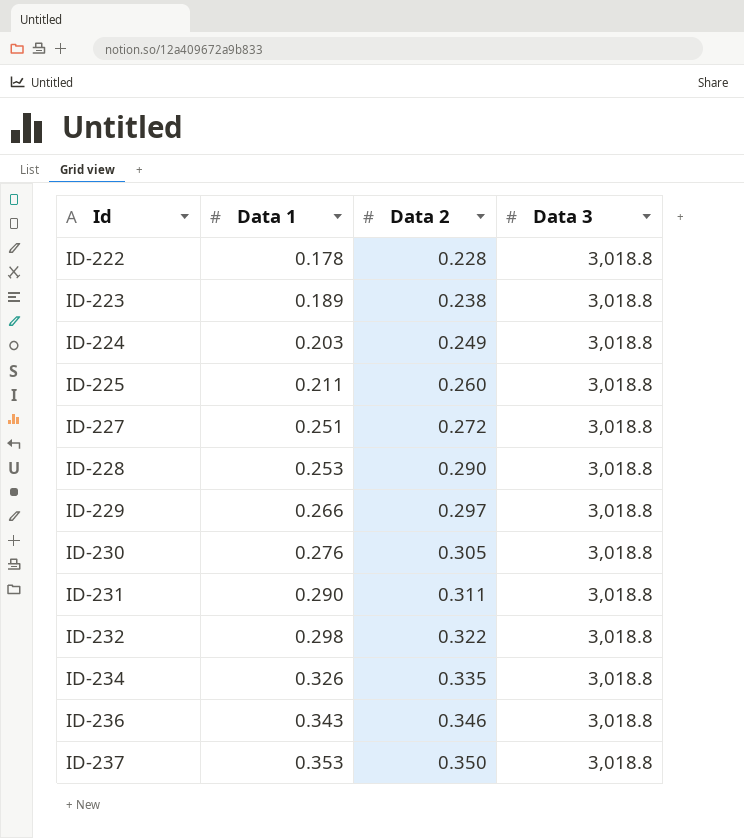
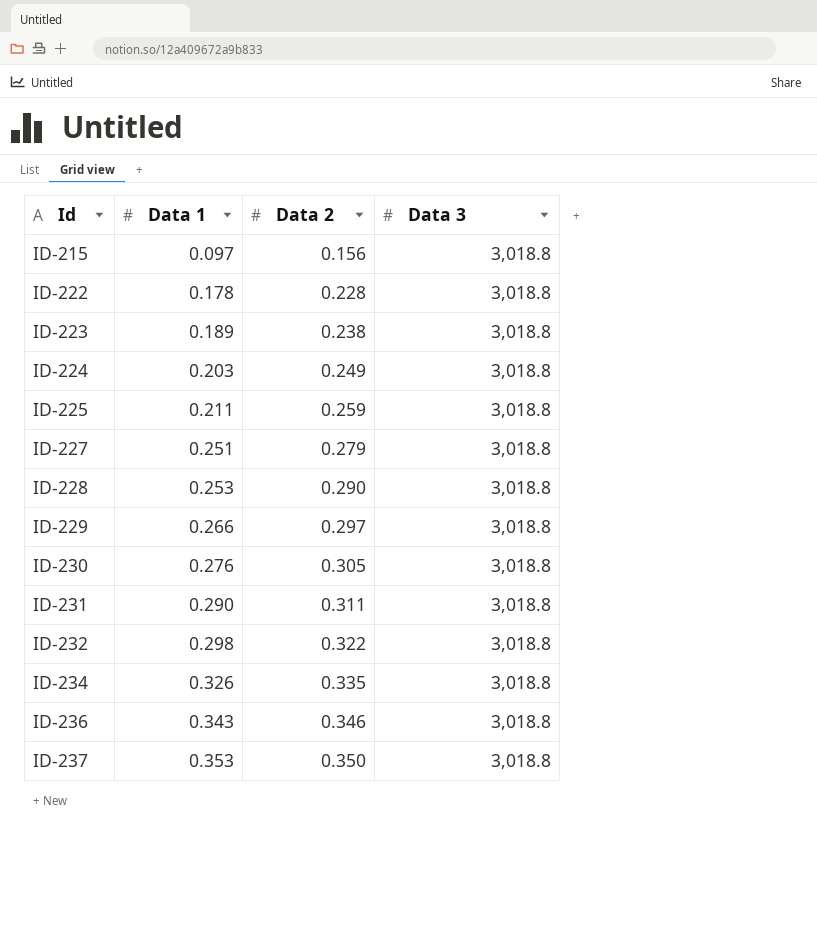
row ID-215: none -> 0.097 | 0.156 | 3,018.8
ID-225 | Data 2: 0.260 -> 0.259
ID-227 | Data 2: 0.272 -> 0.279

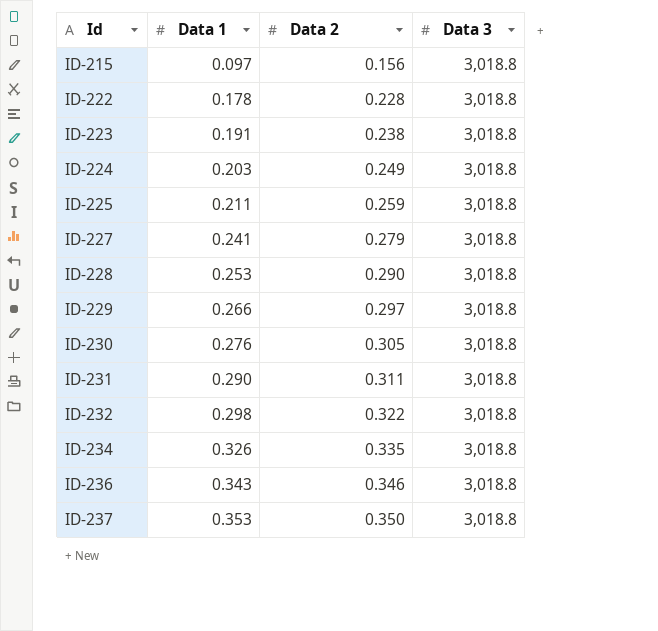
ID-223 | Data 1: 0.189 -> 0.191
ID-227 | Data 1: 0.251 -> 0.241

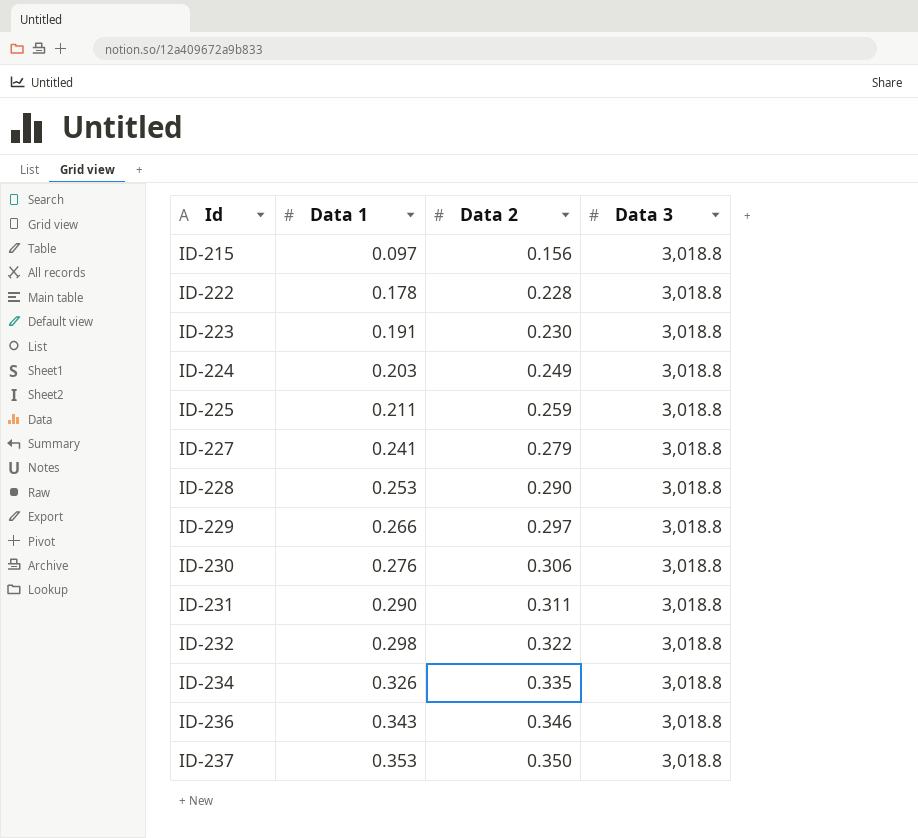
ID-223 | Data 2: 0.238 -> 0.230
ID-230 | Data 2: 0.305 -> 0.306

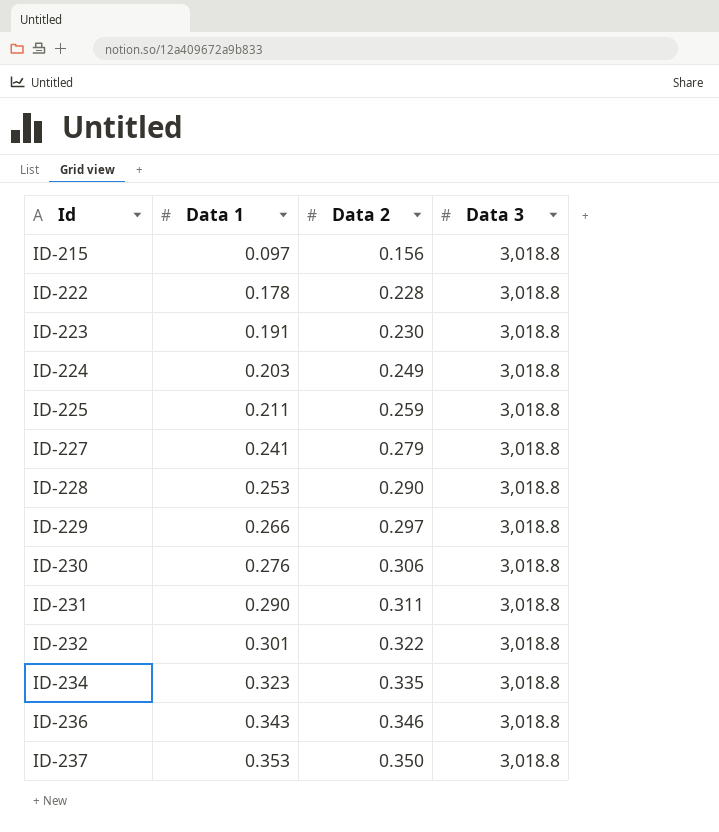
ID-232 | Data 1: 0.298 -> 0.301
ID-234 | Data 1: 0.326 -> 0.323

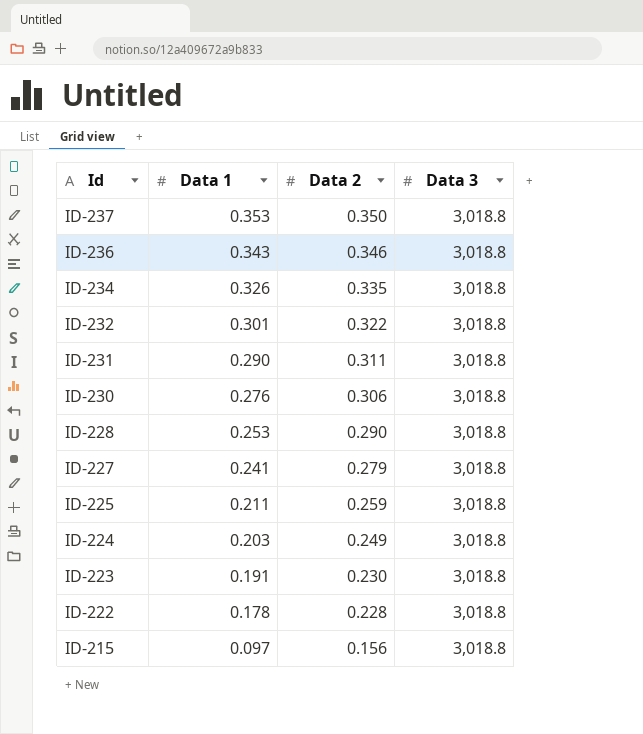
row order: Id ascending -> Id descending
row ID-229: 0.266 | 0.297 | 3,018.8 -> none
ID-234 | Data 1: 0.323 -> 0.326

